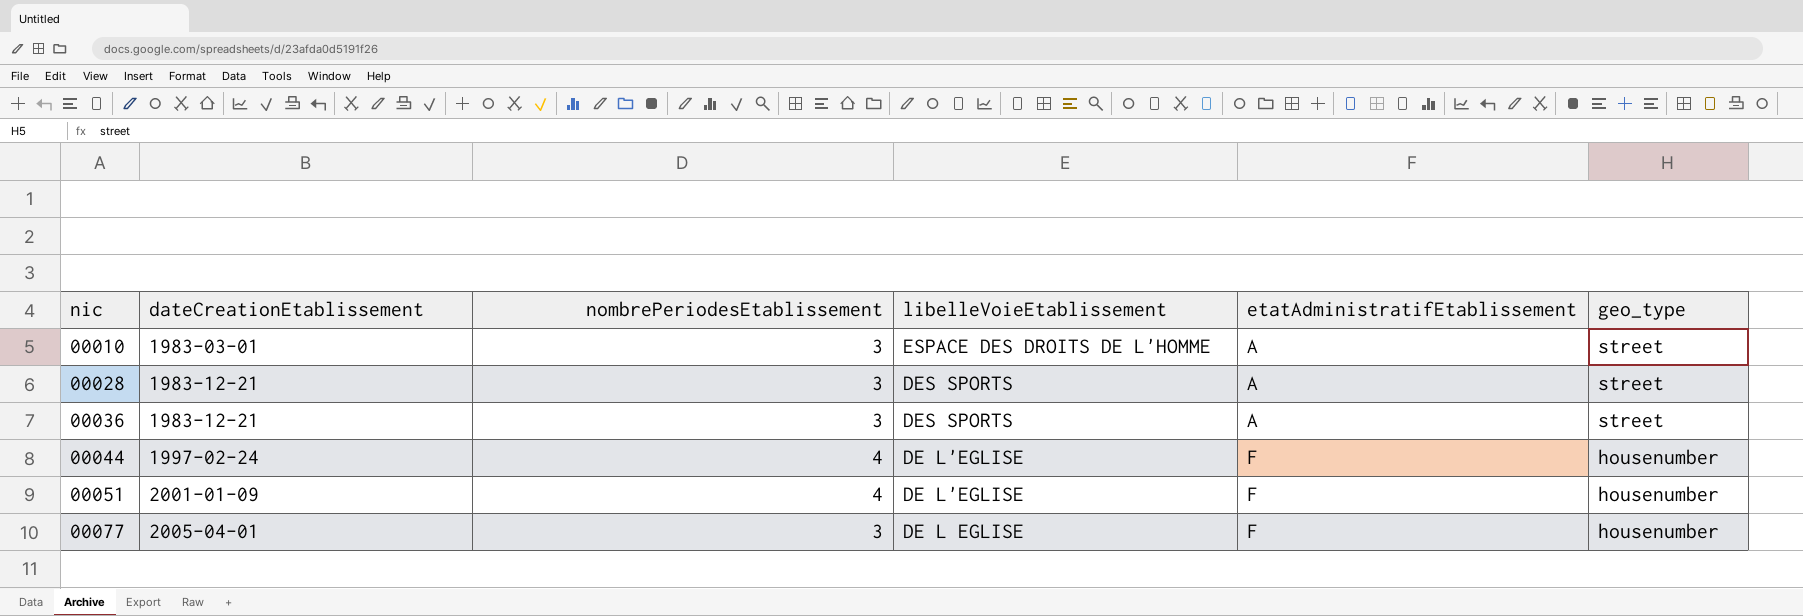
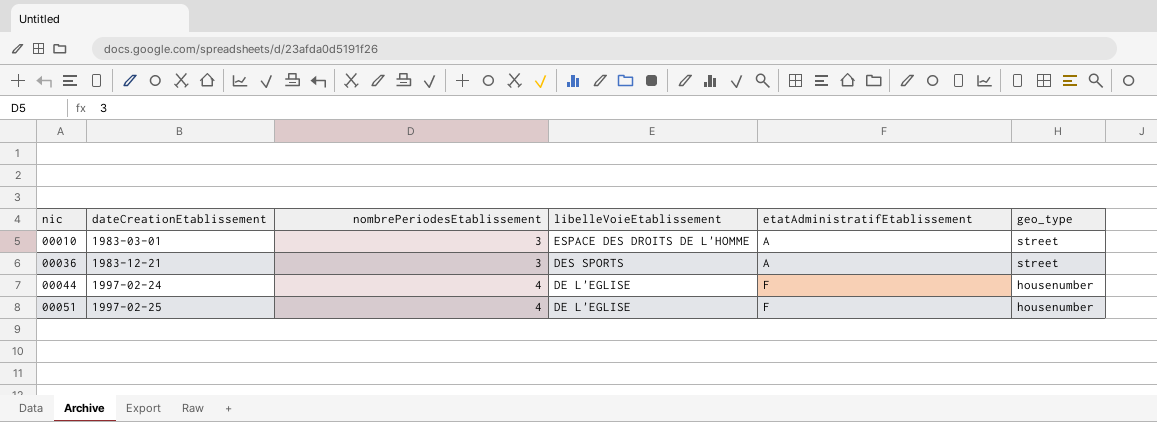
row 00028: 1983-12-21 | 3 | DES SPORTS | A | street -> none
row 00077: 2005-04-01 | 3 | DE L EGLISE | F | housenumber -> none
00051 | dateCreationEtablissement: 2001-01-09 -> 1997-02-25

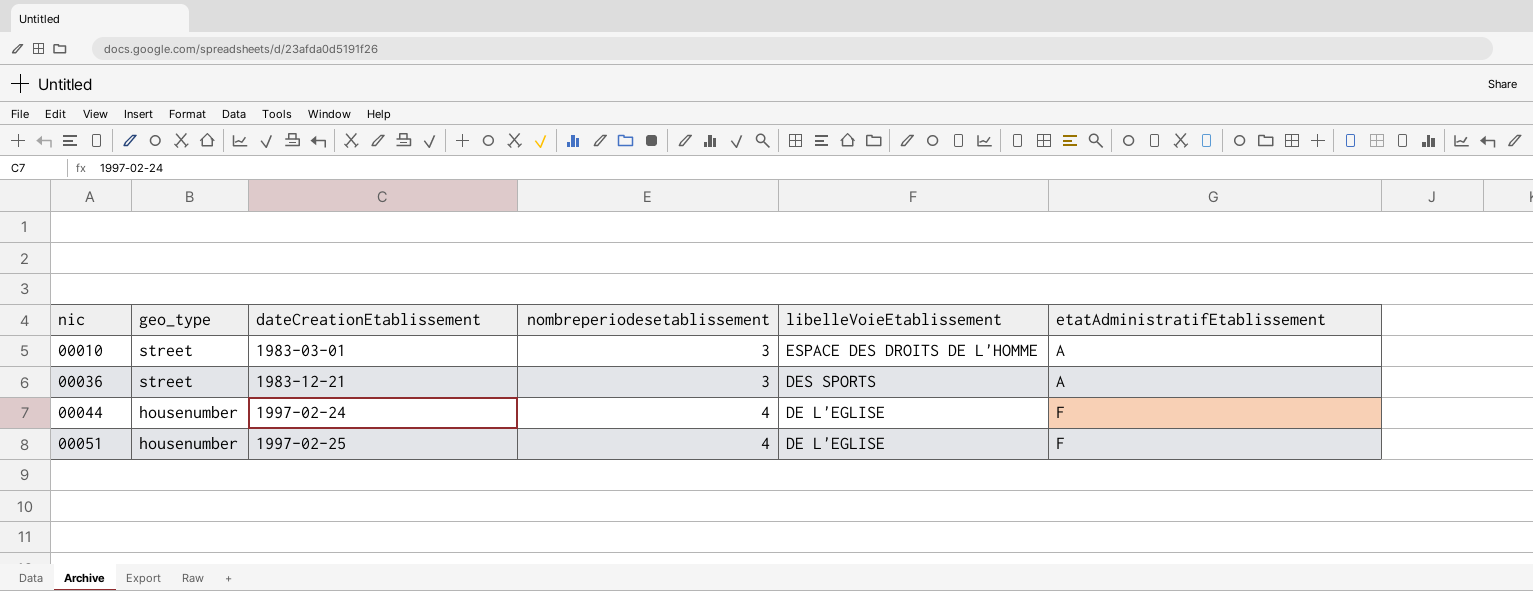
column geo_type | position: 6 -> 2
column name: nombrePeriodesEtablissement -> nombreperiodesetablissement

